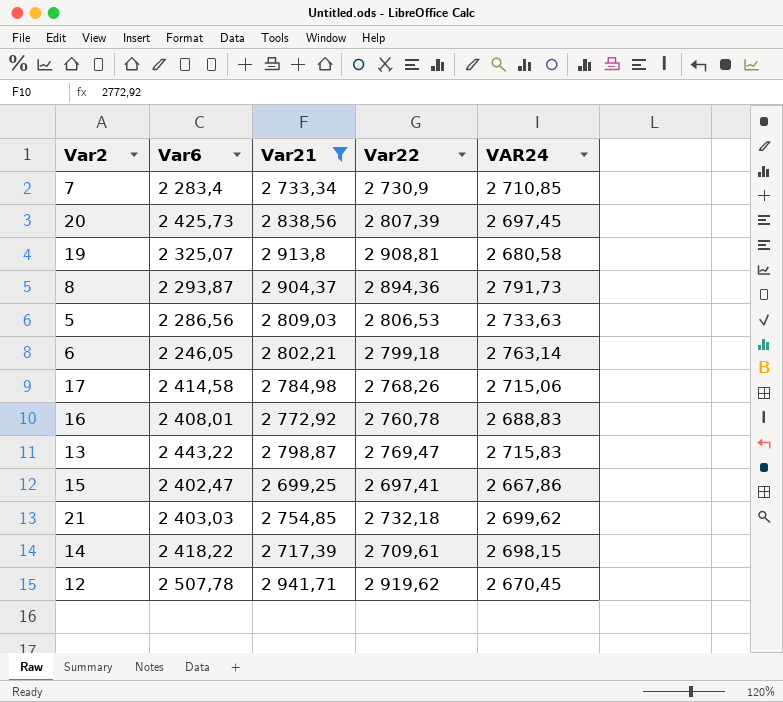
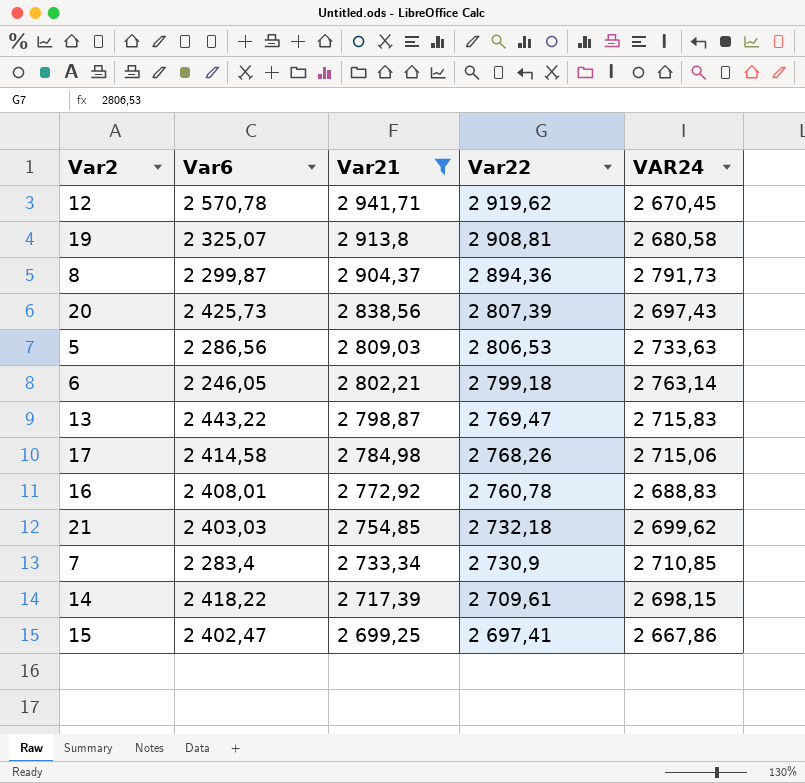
row order: none -> Var21 descending
12 | Var6: 2 507,78 -> 2 570,78
8 | Var6: 2 293,87 -> 2 299,87
20 | VAR24: 2 697,45 -> 2 697,43

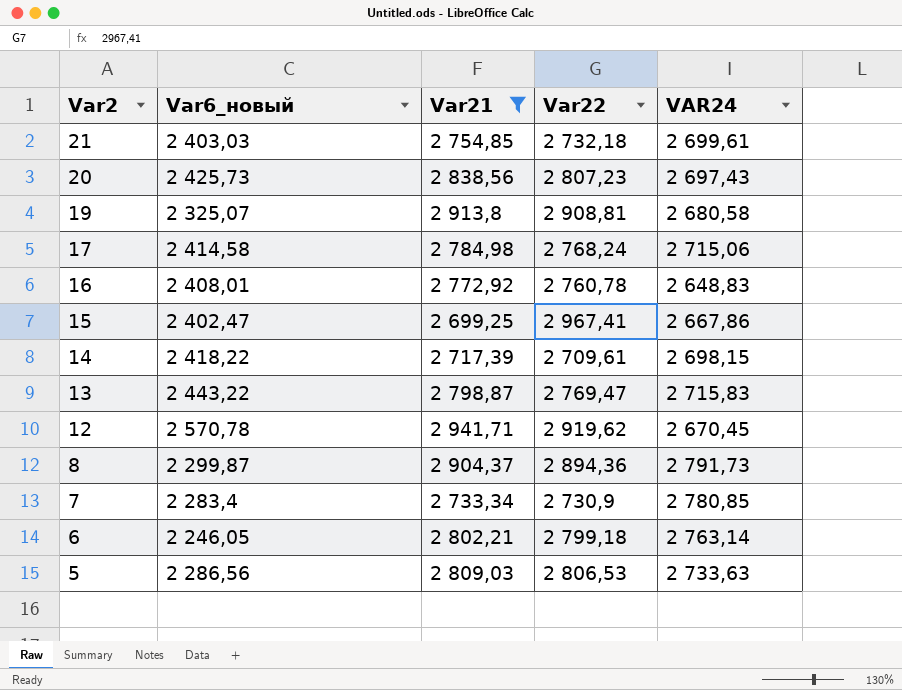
row order: Var21 descending -> Var2 descending
column name: Var6 -> Var6_новый
21 | VAR24: 2 699,62 -> 2 699,61
20 | Var22: 2 807,39 -> 2 807,23
17 | Var22: 2 768,26 -> 2 768,24
16 | VAR24: 2 688,83 -> 2 648,83
15 | Var22: 2 697,41 -> 2 967,41
7 | VAR24: 2 710,85 -> 2 780,85

